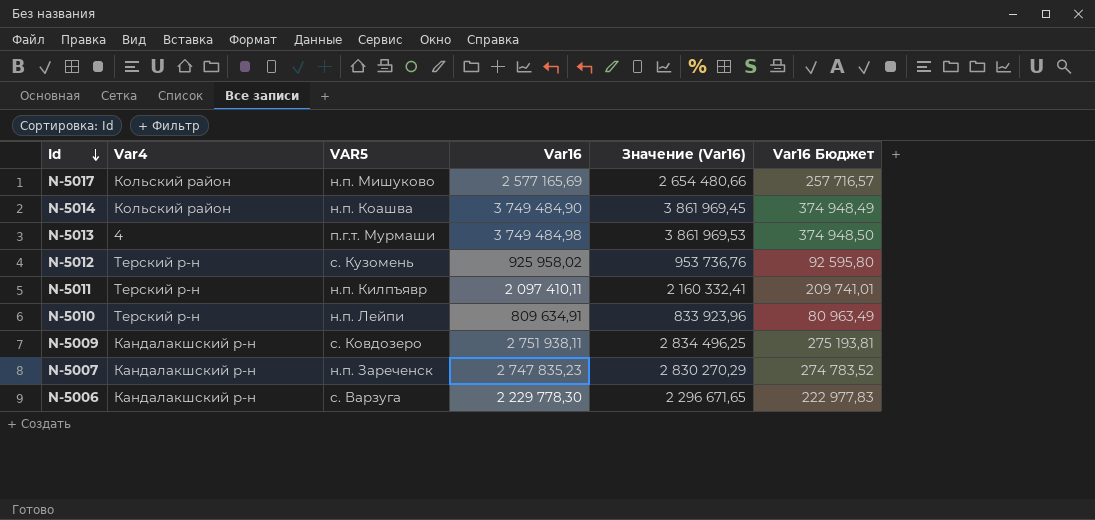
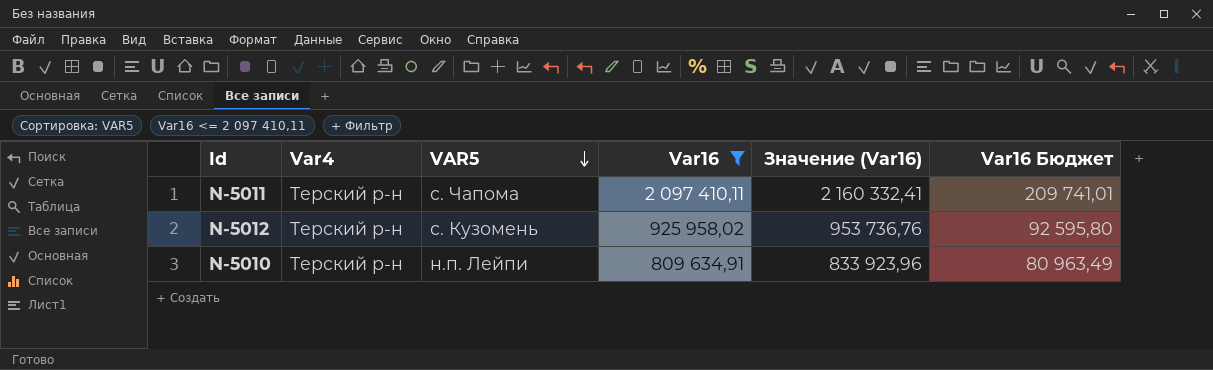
filter: none -> Var16 <= 2 097 410,11
row order: Id descending -> VAR5 descending
N-5011 | VAR5: н.п. Килпъявр -> с. Чапома

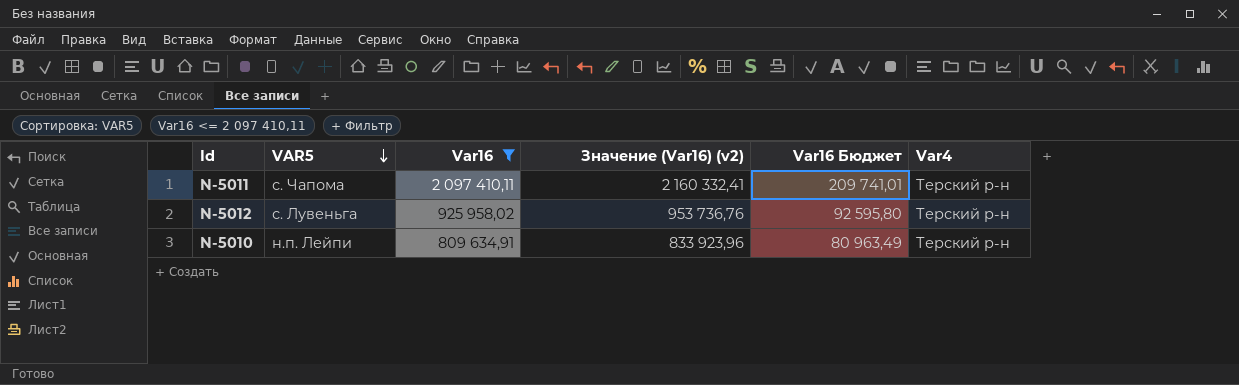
column name: Значение (Var16) -> Значение (Var16) (v2)
column Var4 | position: 2 -> 6
N-5012 | VAR5: с. Кузомень -> с. Лувеньга

